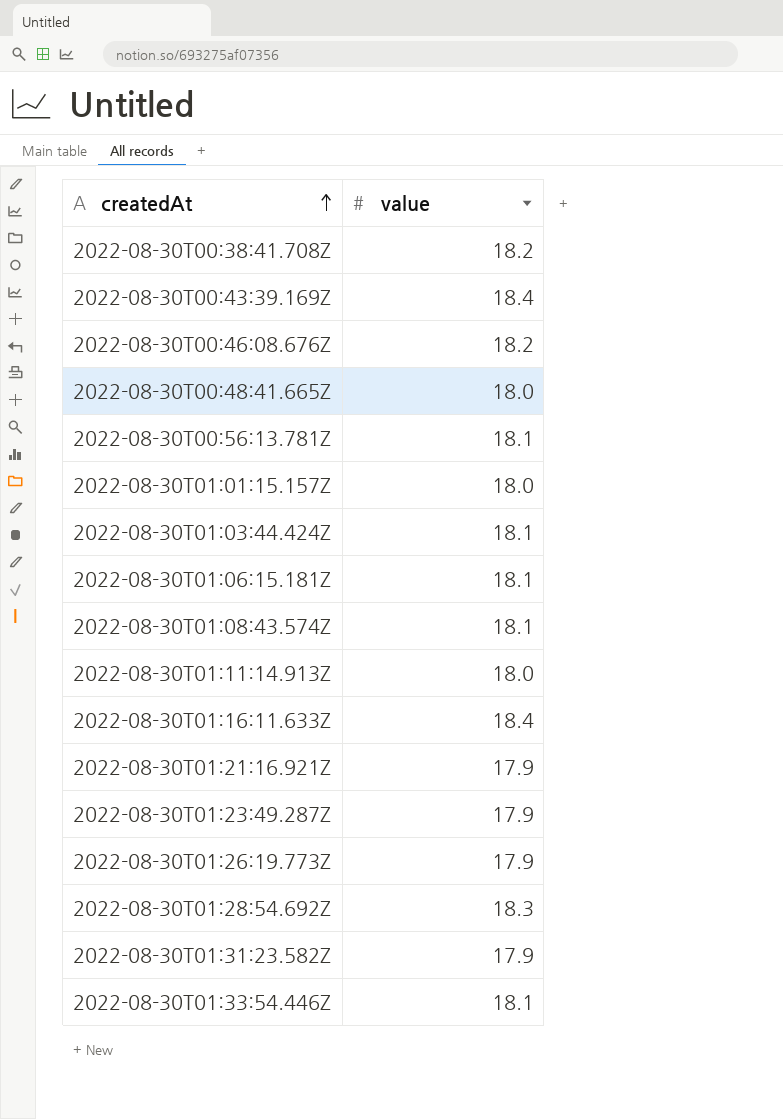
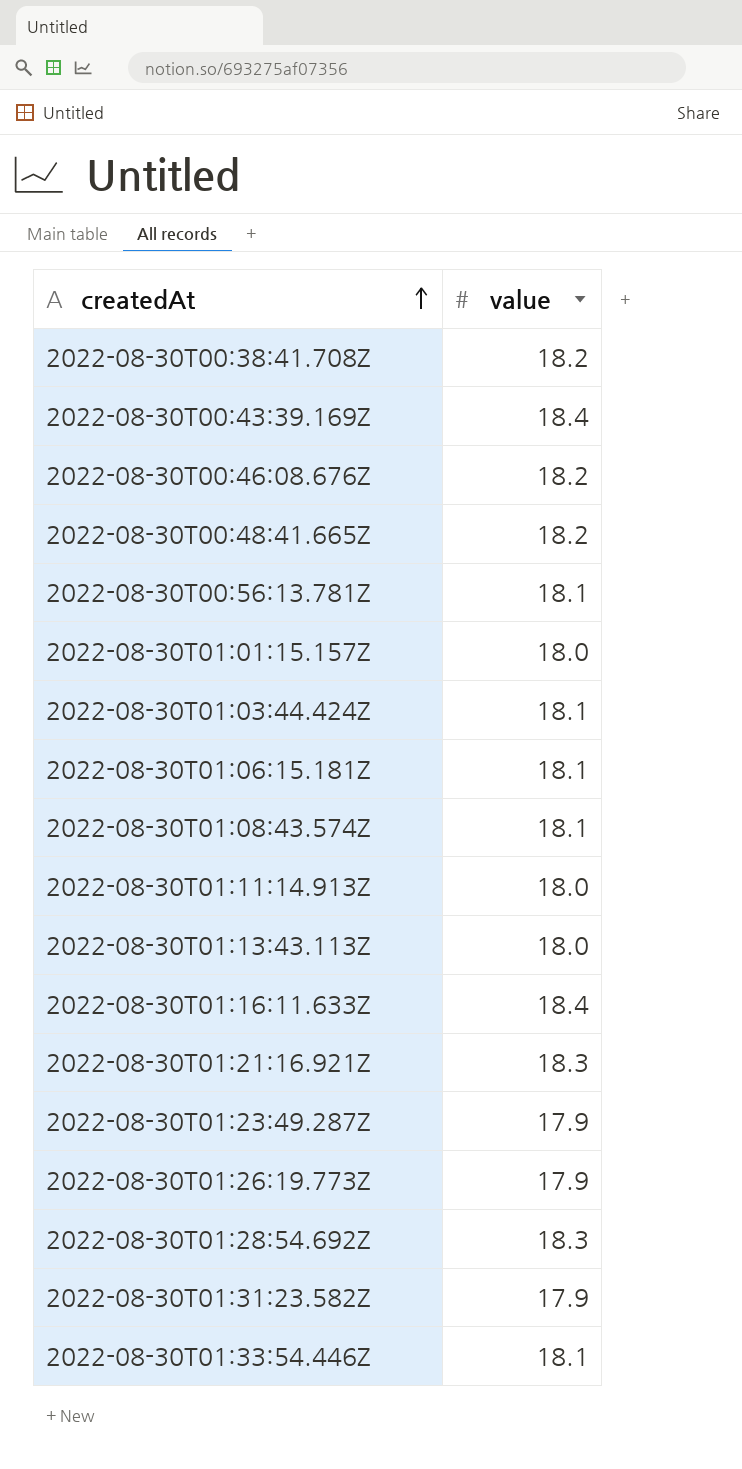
2022-08-30T00:48:41.665Z | value: 18.0 -> 18.2
row 2022-08-30T01:13:43.113Z: none -> 18.0
2022-08-30T01:21:16.921Z | value: 17.9 -> 18.3

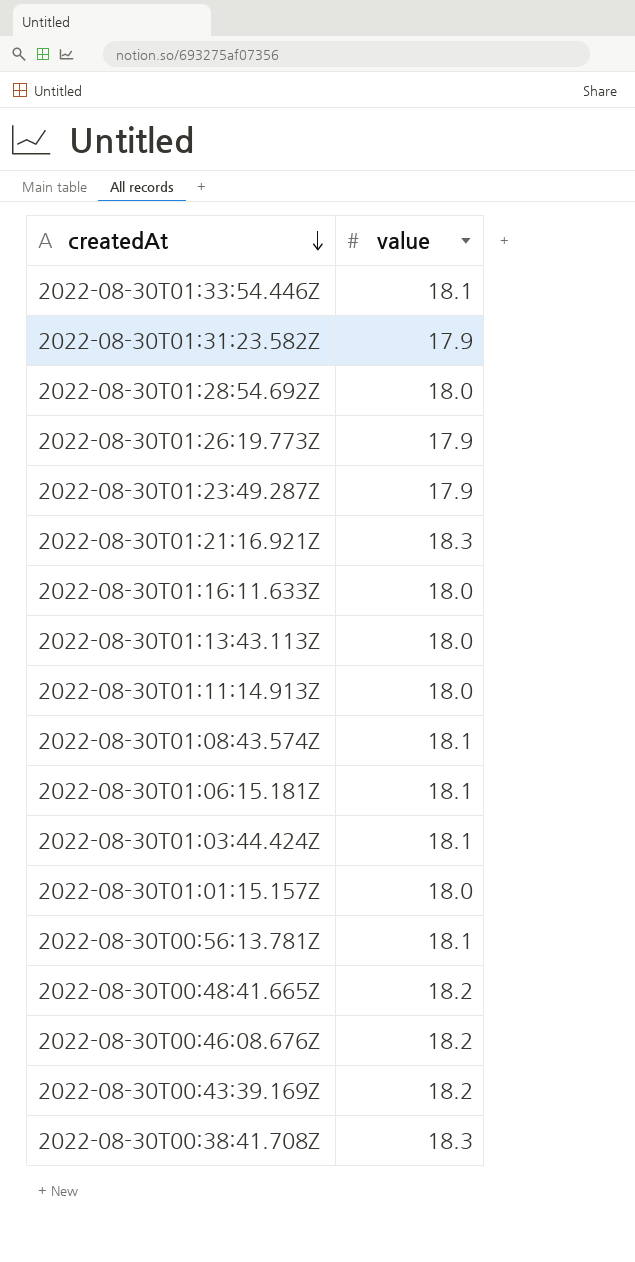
row order: createdAt ascending -> createdAt descending
2022-08-30T01:28:54.692Z | value: 18.3 -> 18.0
2022-08-30T01:16:11.633Z | value: 18.4 -> 18.0
2022-08-30T00:43:39.169Z | value: 18.4 -> 18.2
2022-08-30T00:38:41.708Z | value: 18.2 -> 18.3

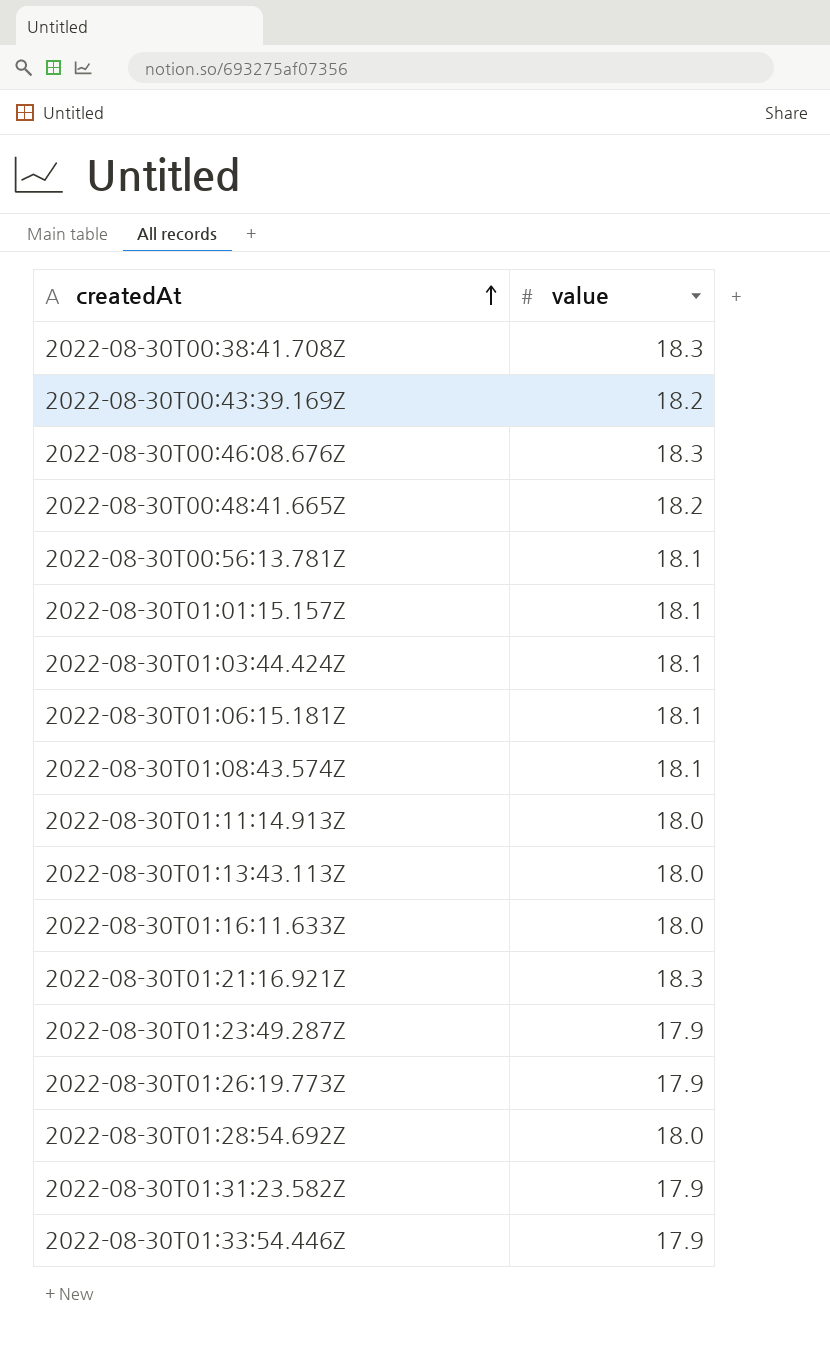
row order: createdAt descending -> createdAt ascending
2022-08-30T00:46:08.676Z | value: 18.2 -> 18.3
2022-08-30T01:01:15.157Z | value: 18.0 -> 18.1
2022-08-30T01:33:54.446Z | value: 18.1 -> 17.9

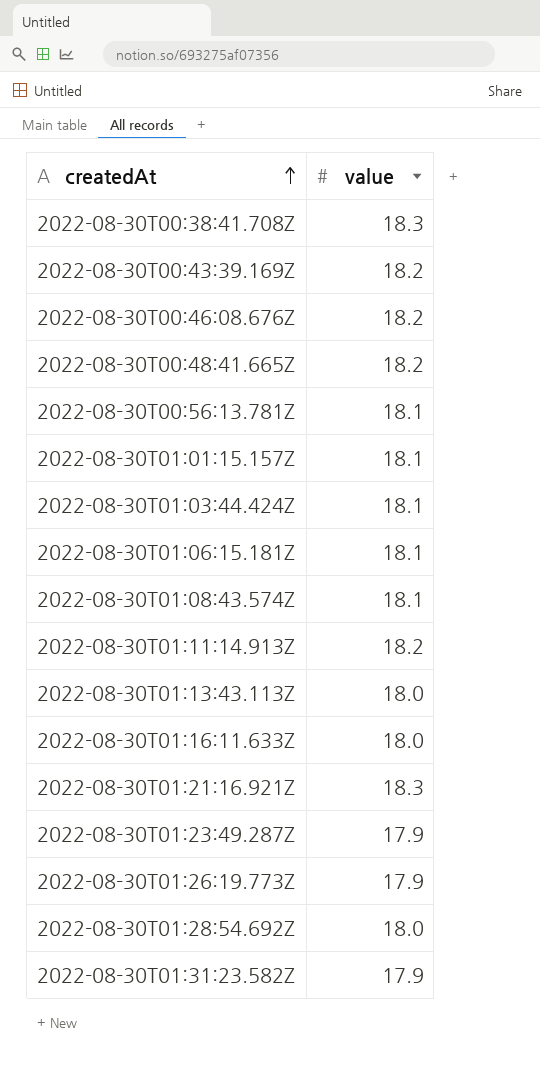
row 2022-08-30T01:33:54.446Z: 17.9 -> none
2022-08-30T00:46:08.676Z | value: 18.3 -> 18.2
2022-08-30T01:11:14.913Z | value: 18.0 -> 18.2

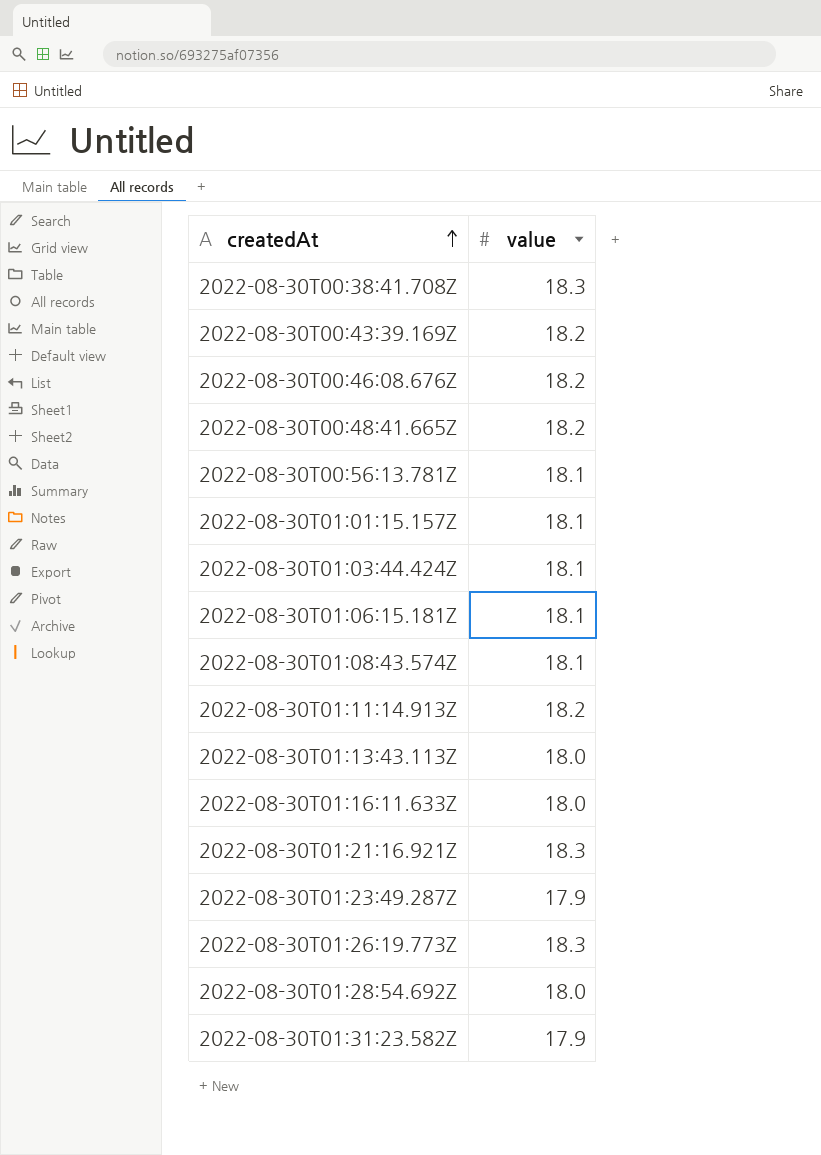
2022-08-30T01:26:19.773Z | value: 17.9 -> 18.3

